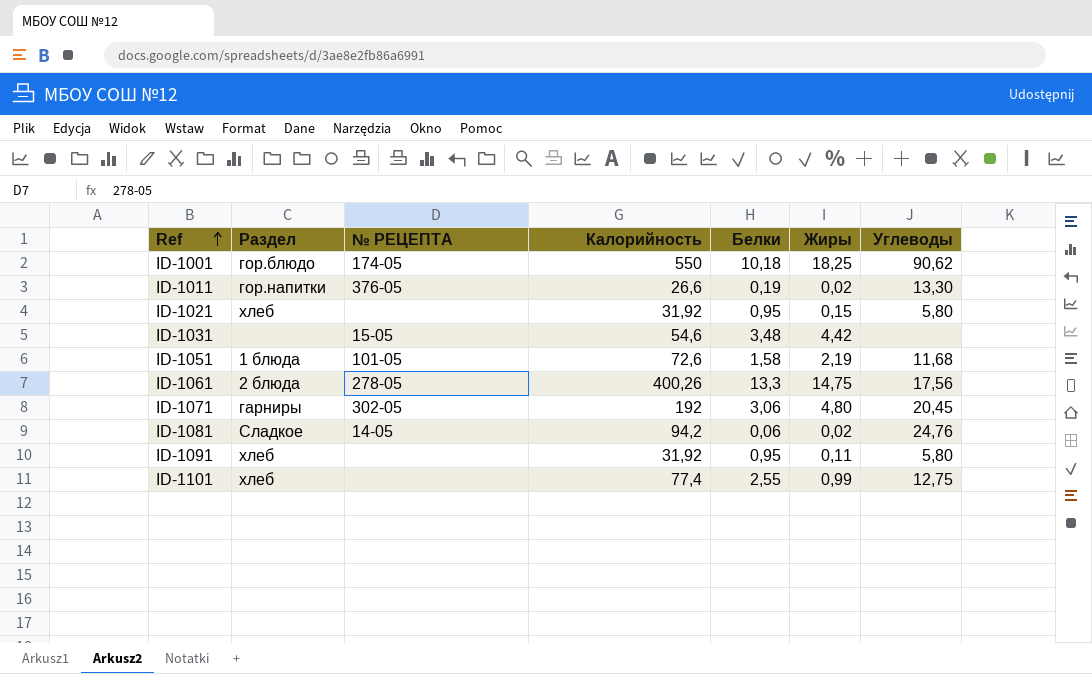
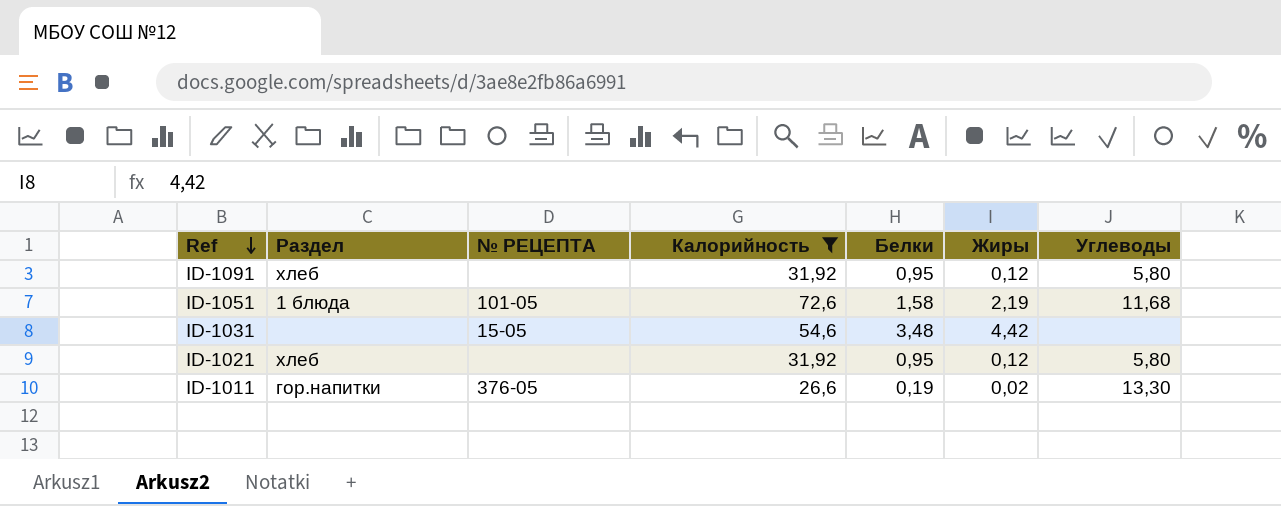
filter: none -> Калорийность <= 72,6
row order: Ref ascending -> Ref descending
ID-1091 | Жиры: 0,11 -> 0,12
ID-1021 | Жиры: 0,15 -> 0,12

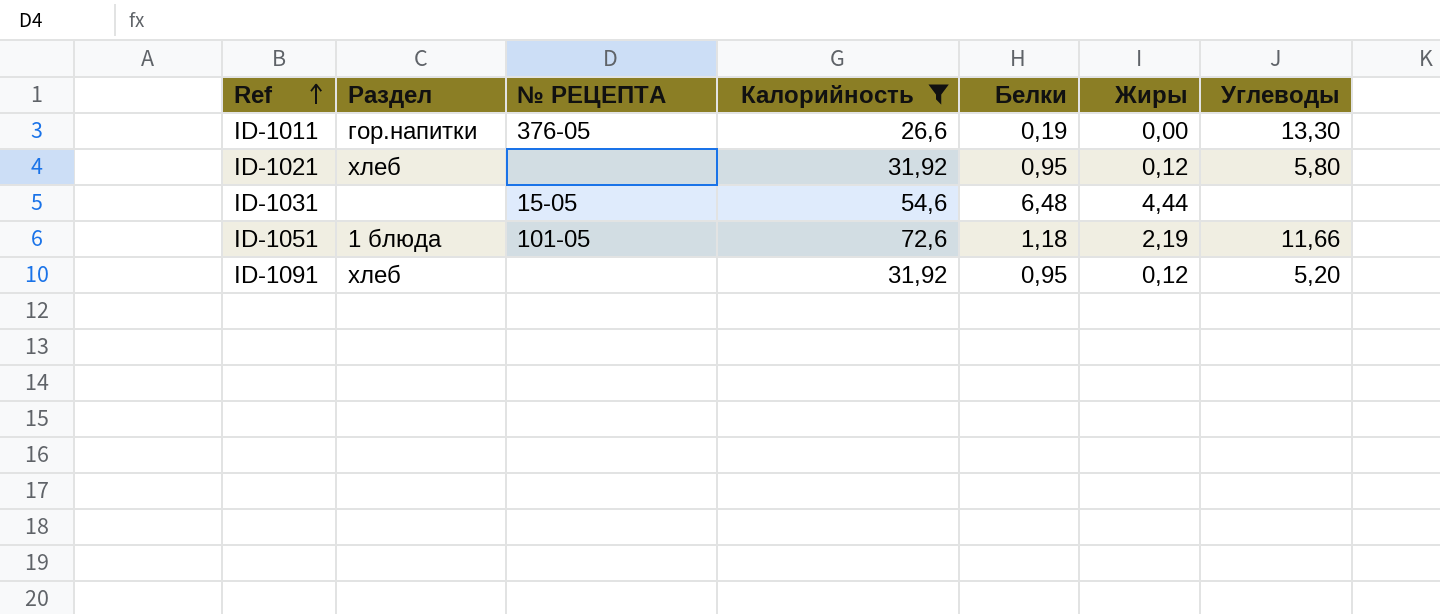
row order: Ref descending -> Ref ascending
ID-1011 | Жиры: 0,02 -> 0,00
ID-1031 | Белки: 3,48 -> 6,48
ID-1031 | Жиры: 4,42 -> 4,44
ID-1051 | Белки: 1,58 -> 1,18
ID-1051 | Углеводы: 11,68 -> 11,66
ID-1091 | Углеводы: 5,80 -> 5,20

